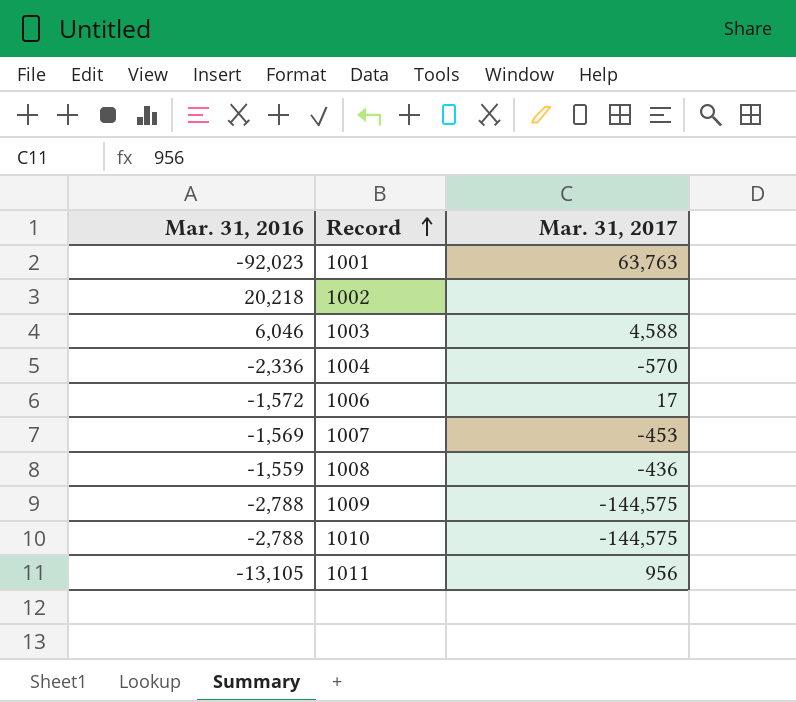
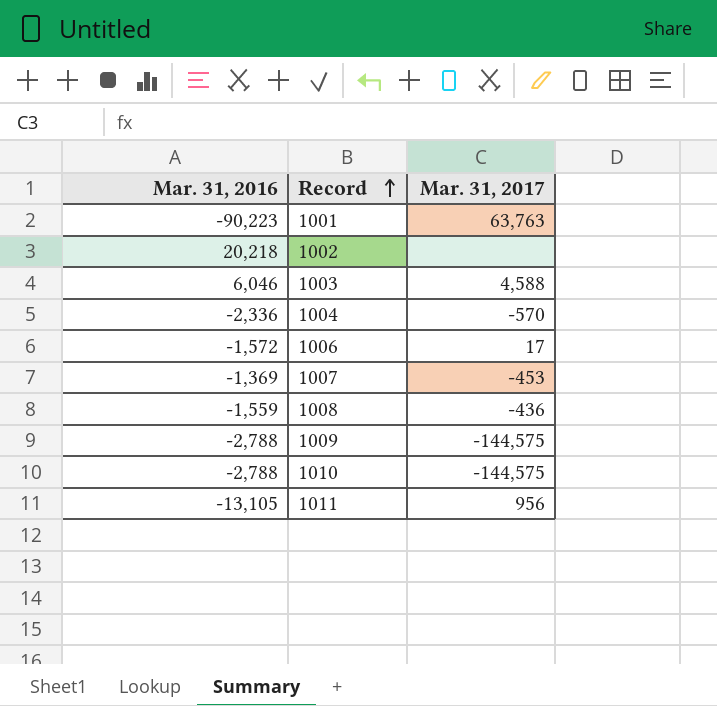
1001 | Mar. 31, 2016: -92,023 -> -90,223
1007 | Mar. 31, 2016: -1,569 -> -1,369

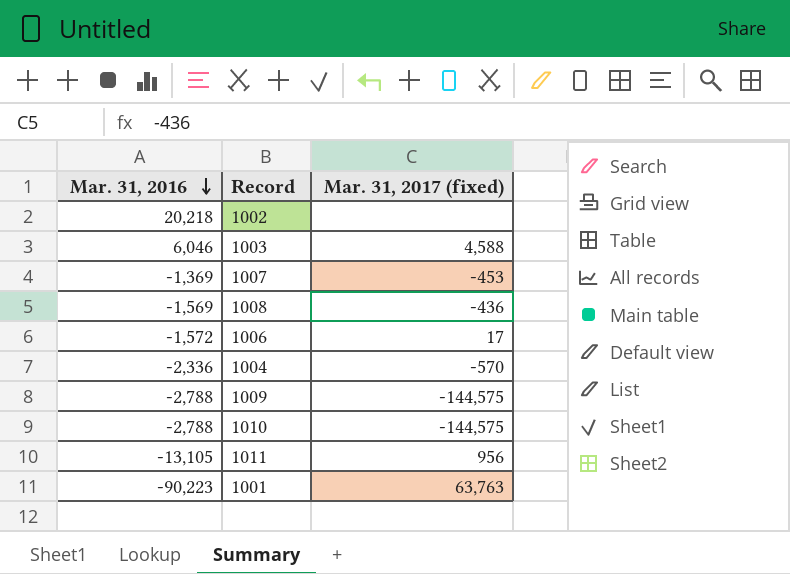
row order: Record ascending -> Mar. 31, 2016 descending
column name: Mar. 31, 2017 -> Mar. 31, 2017 (fixed)
1008 | Mar. 31, 2016: -1,559 -> -1,569

